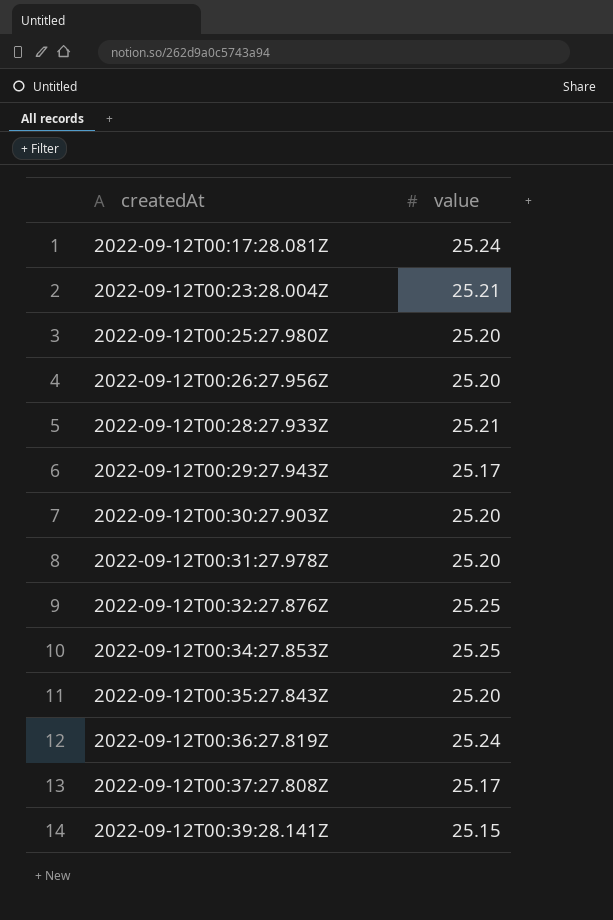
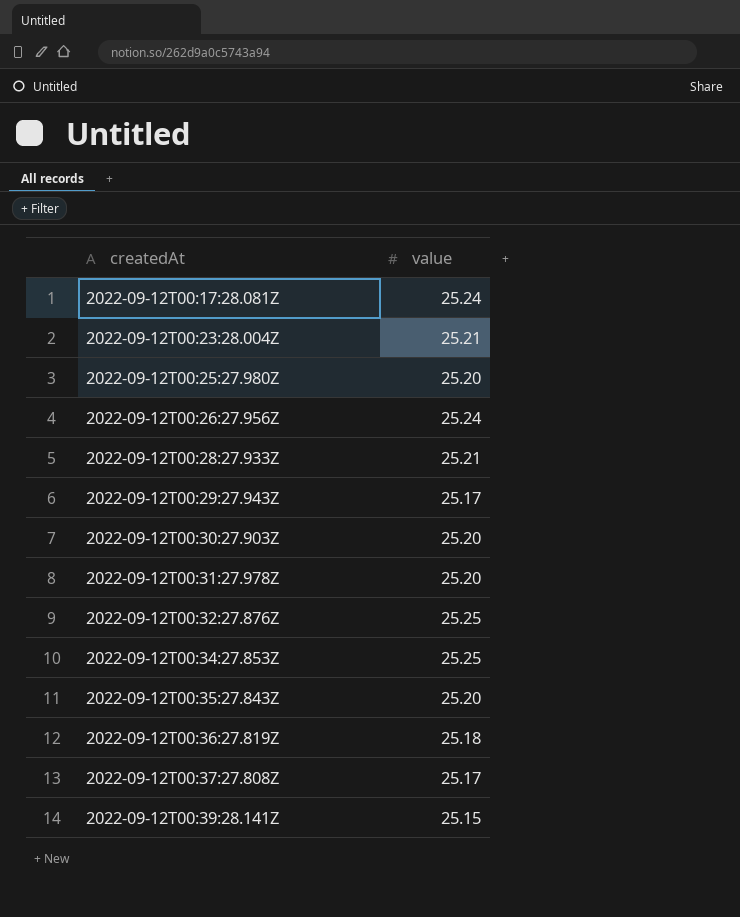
2022-09-12T00:26:27.956Z | value: 25.20 -> 25.24
2022-09-12T00:36:27.819Z | value: 25.24 -> 25.18

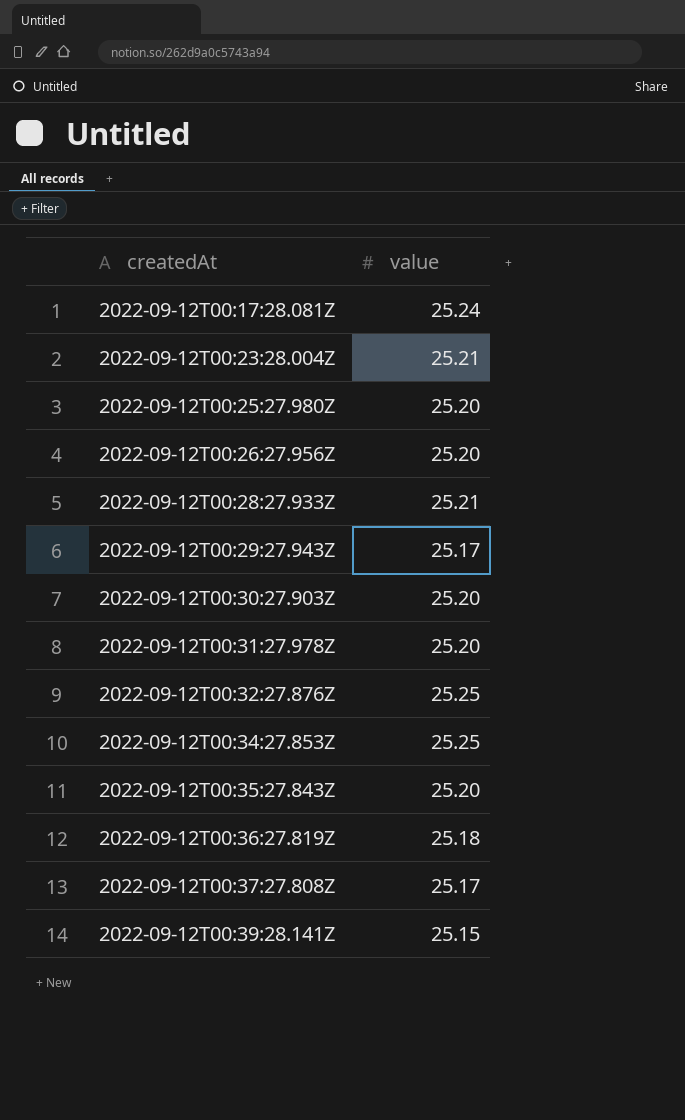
2022-09-12T00:26:27.956Z | value: 25.24 -> 25.20

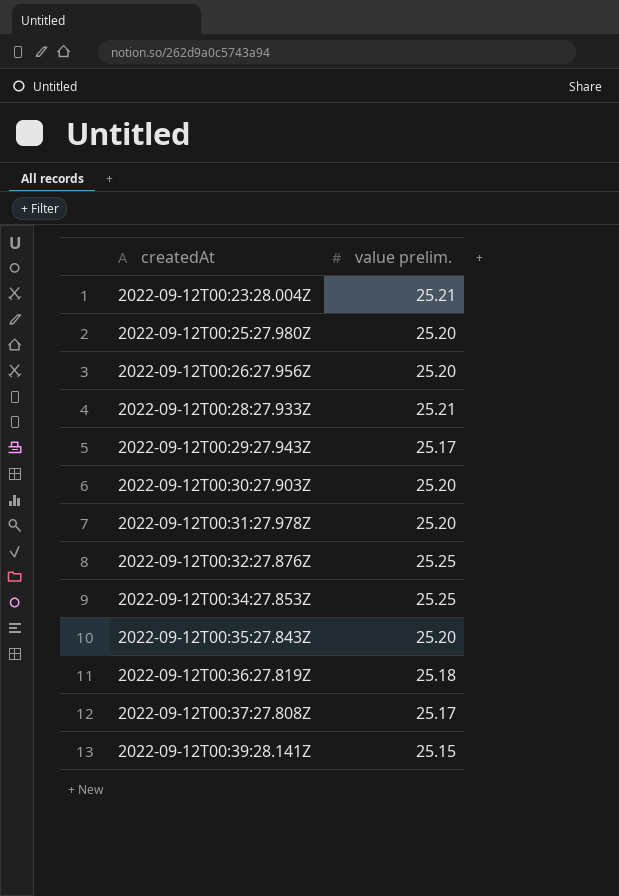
column name: value -> value prelim.
row 2022-09-12T00:17:28.081Z: 25.24 -> none

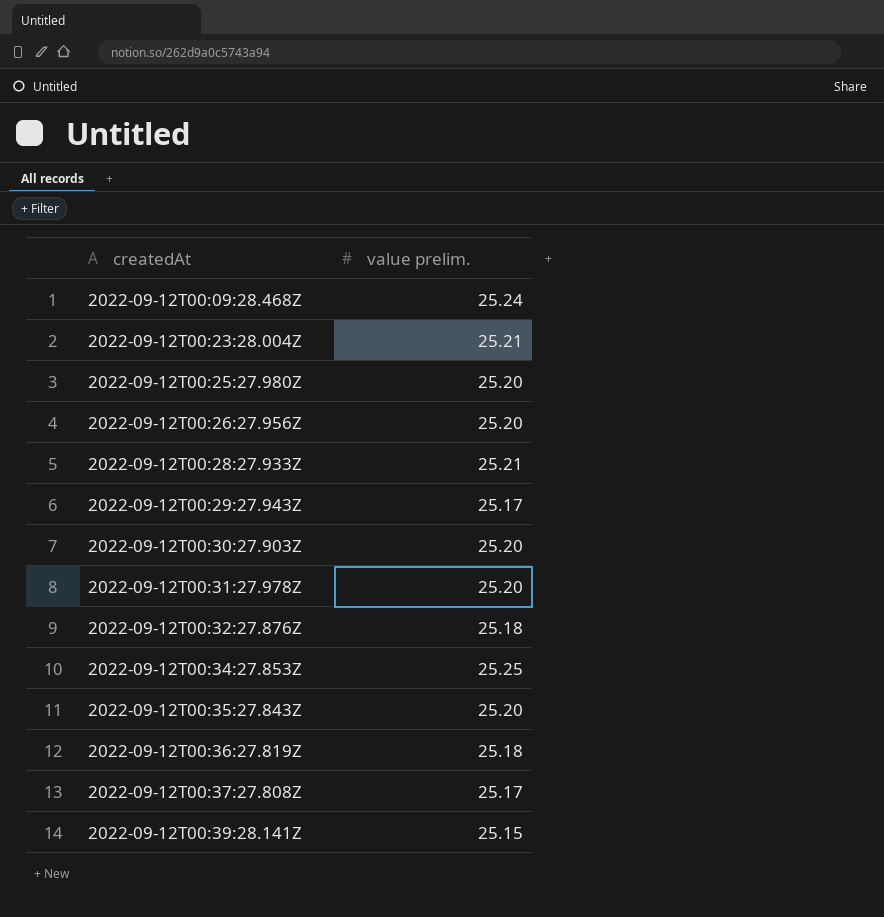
row 2022-09-12T00:09:28.468Z: none -> 25.24
2022-09-12T00:32:27.876Z | value prelim.: 25.25 -> 25.18

